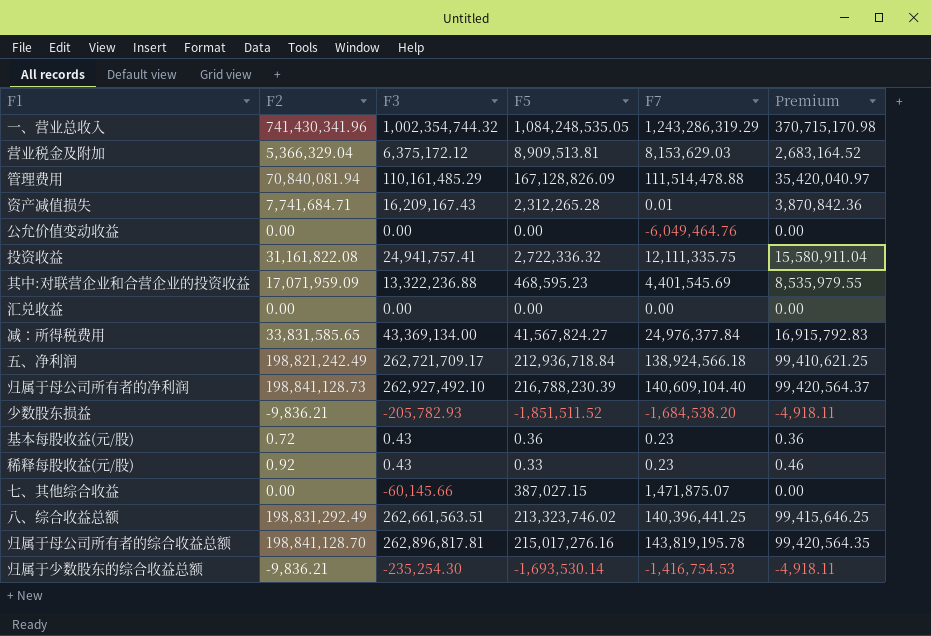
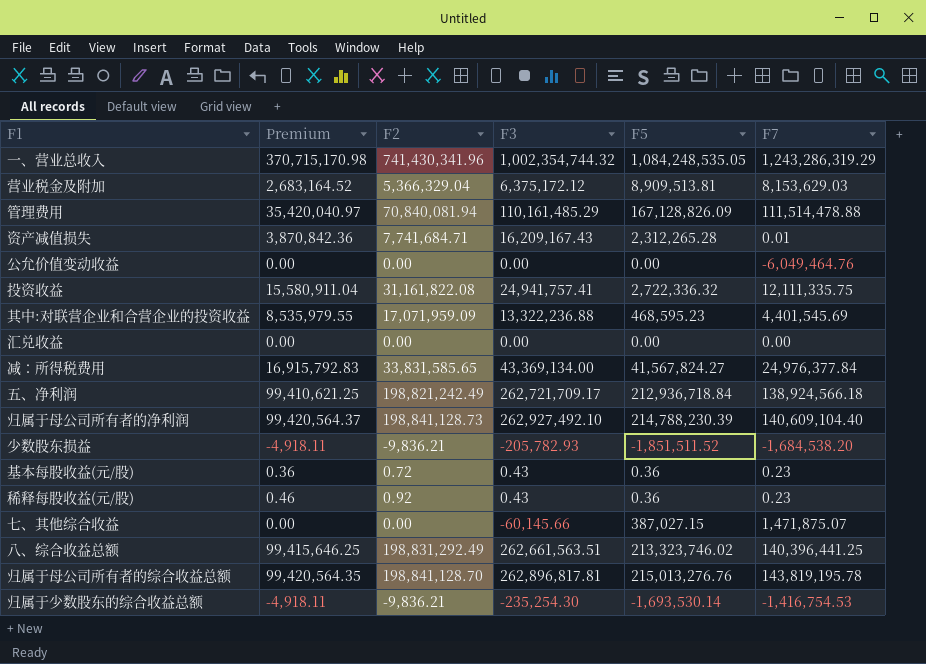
column Premium | position: 6 -> 2
归属于母公司所有者的净利润 | F5: 216,788,230.39 -> 214,788,230.39
稀释每股收益(元/股) | F5: 0.33 -> 0.36
归属于母公司所有者的综合收益总额 | F5: 215,017,276.16 -> 215,013,276.76

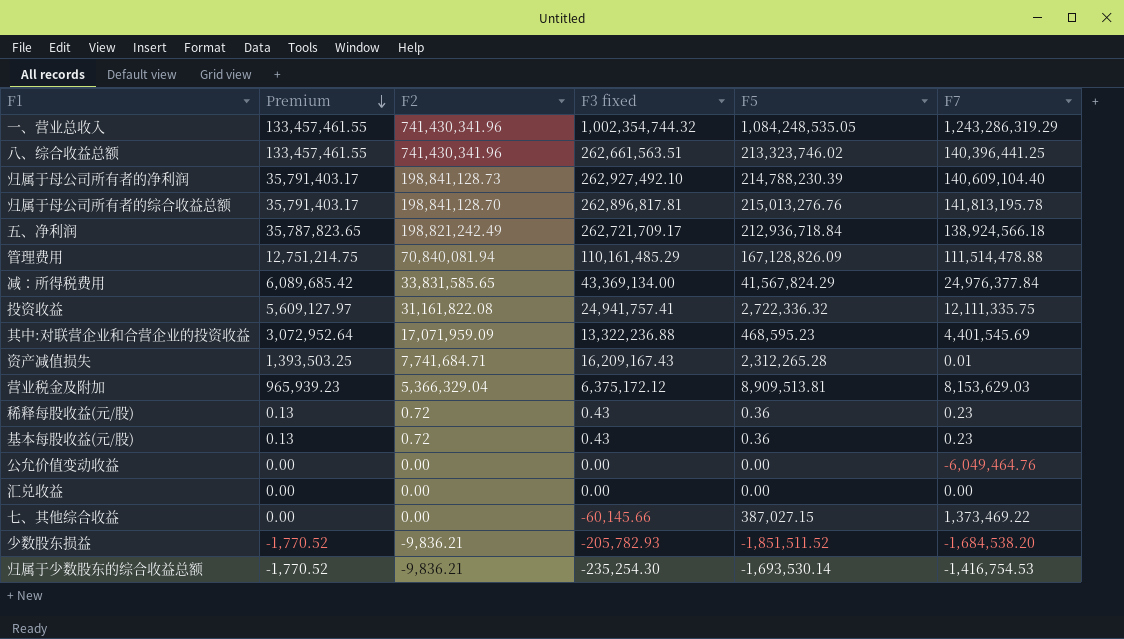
row order: none -> Premium descending
column Premium | formula: [F2] * 0.5 -> [F2] * 0.18
column name: F3 -> F3 fixed
八、综合收益总额 | F2: 198,831,292.49 -> 741,430,341.96
归属于母公司所有者的综合收益总额 | F7: 143,819,195.78 -> 141,813,195.78
减：所得税费用 | F5: 41,567,824.27 -> 41,567,824.29
稀释每股收益(元/股) | F2: 0.92 -> 0.72
七、其他综合收益 | F7: 1,471,875.07 -> 1,373,469.22

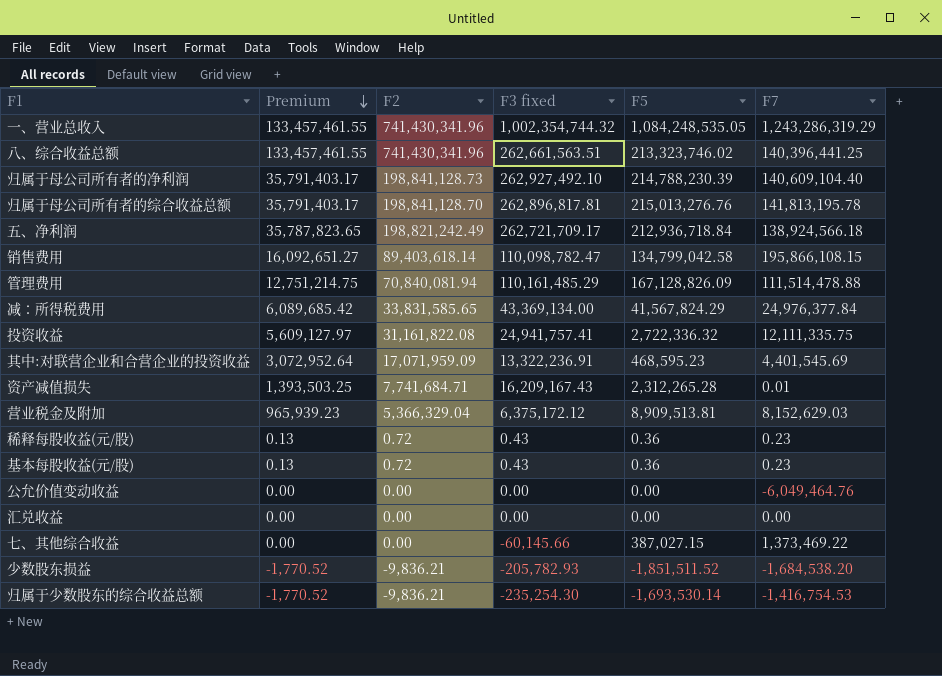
row 销售费用: none -> 16,092,651.27 | 89,403,618.14 | 110,098,782.47 | 134,799,042.58 | 195,866,108.15
其中:对联营企业和合营企业的投资收益 | F3 fixed: 13,322,236.88 -> 13,322,236.91
营业税金及附加 | F7: 8,153,629.03 -> 8,152,629.03

